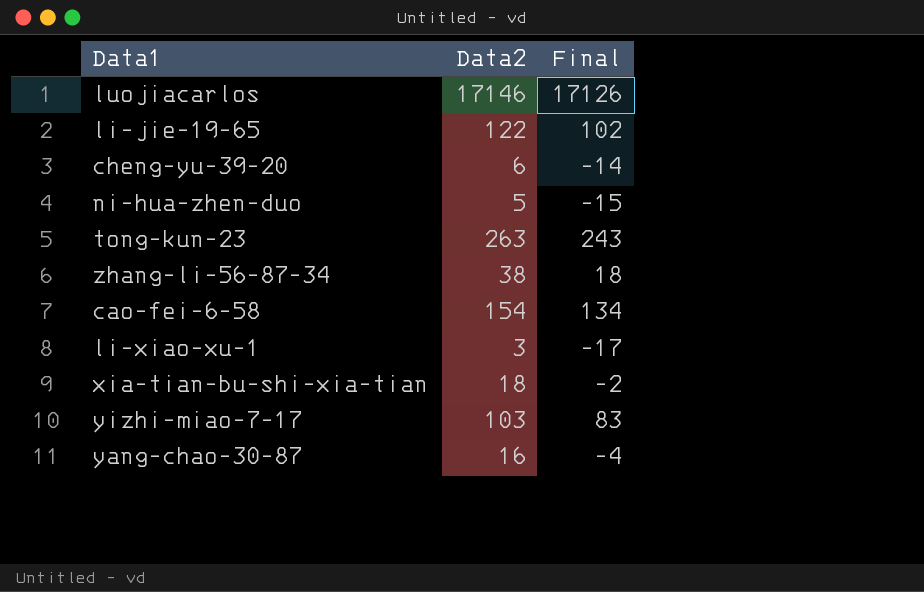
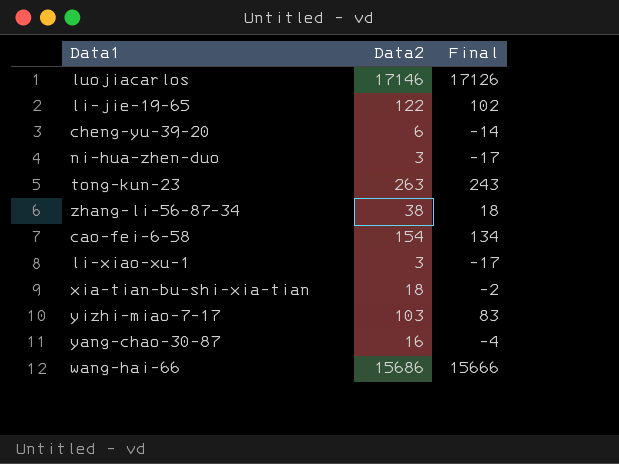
ni-hua-zhen-duo | Data2: 5 -> 3
ni-hua-zhen-duo | Final: -15 -> -17
row wang-hai-66: none -> 15686 | 15666

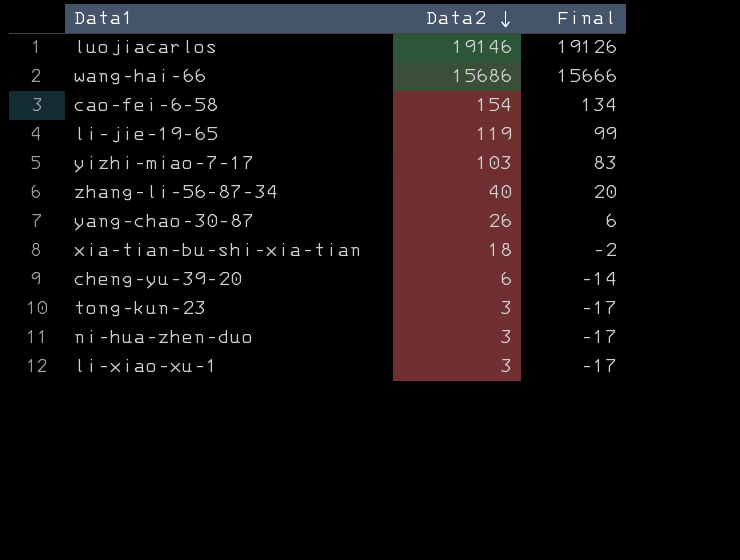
row order: none -> Data2 descending
luojiacarlos | Data2: 17146 -> 19146
luojiacarlos | Final: 17126 -> 19126
li-jie-19-65 | Data2: 122 -> 119
li-jie-19-65 | Final: 102 -> 99
zhang-li-56-87-34 | Data2: 38 -> 40
zhang-li-56-87-34 | Final: 18 -> 20
yang-chao-30-87 | Data2: 16 -> 26
yang-chao-30-87 | Final: -4 -> 6
tong-kun-23 | Data2: 263 -> 3
tong-kun-23 | Final: 243 -> -17

